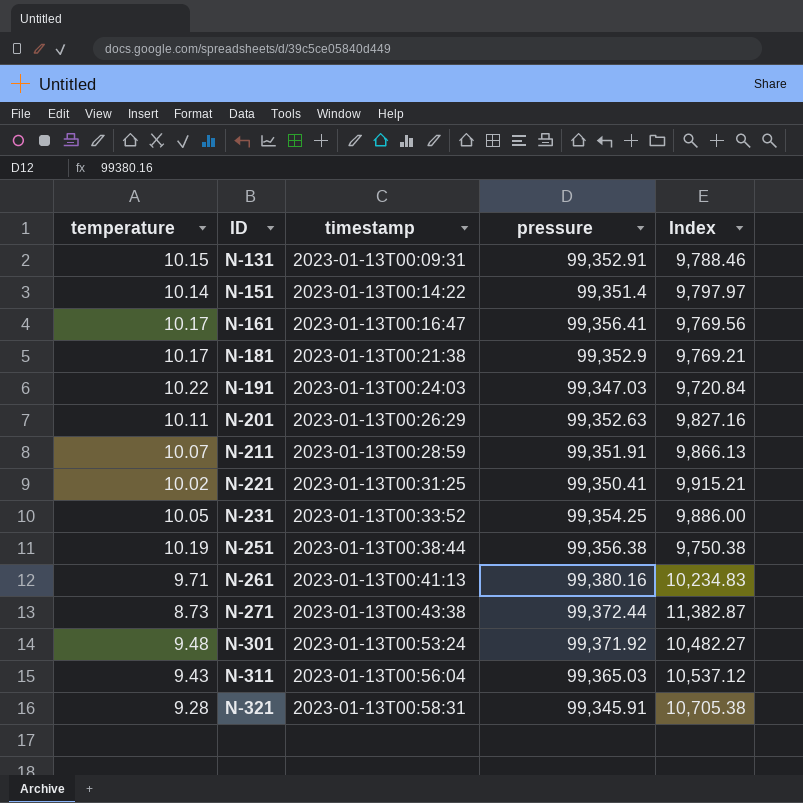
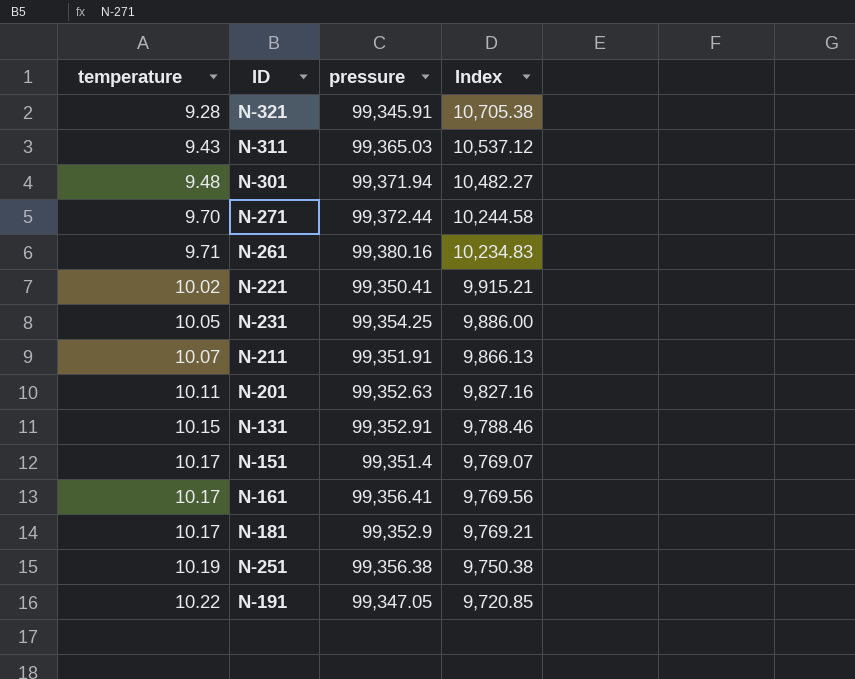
row order: ID ascending -> temperature ascending
column timestamp | position: 3 -> none
N-301 | pressure: 99,371.92 -> 99,371.94
N-271 | temperature: 8.73 -> 9.70
N-271 | Index: 11,382.87 -> 10,244.58
N-151 | temperature: 10.14 -> 10.17
N-151 | Index: 9,797.97 -> 9,769.07
N-191 | pressure: 99,347.03 -> 99,347.05
N-191 | Index: 9,720.84 -> 9,720.85

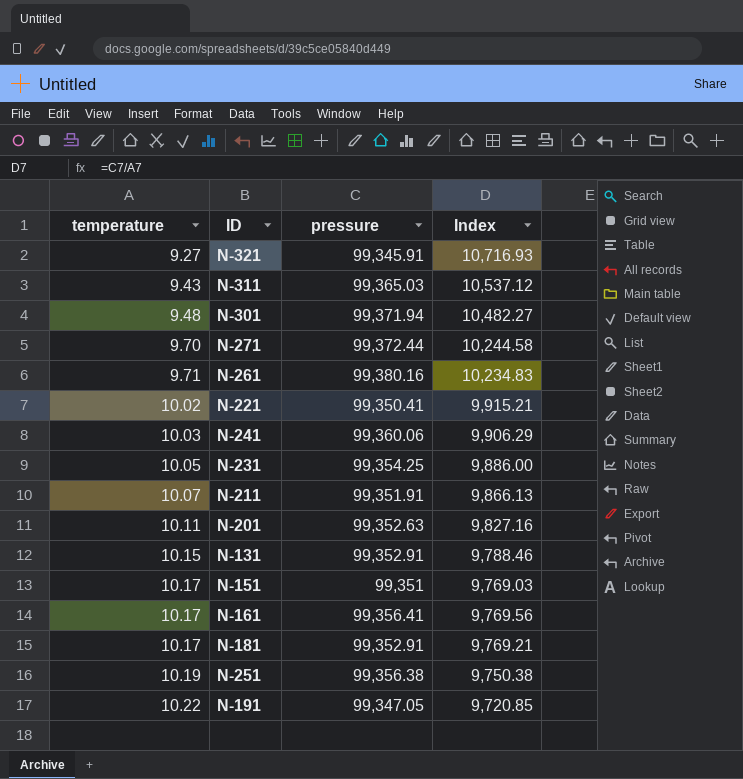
N-321 | temperature: 9.28 -> 9.27
N-321 | Index: 10,705.38 -> 10,716.93
row N-241: none -> 10.03 | 99,360.06 | 9,906.29
N-151 | pressure: 99,351.4 -> 99,351
N-151 | Index: 9,769.07 -> 9,769.03
N-181 | pressure: 99,352.9 -> 99,352.91

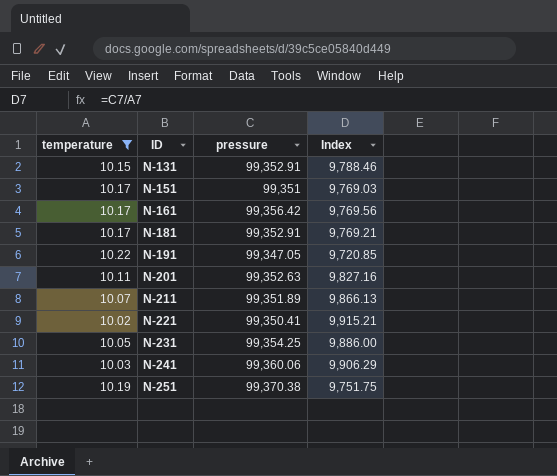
filter: none -> temperature >= 10.02
row order: temperature ascending -> ID ascending
N-161 | pressure: 99,356.41 -> 99,356.42
N-211 | pressure: 99,351.91 -> 99,351.89
N-251 | pressure: 99,356.38 -> 99,370.38
N-251 | Index: 9,750.38 -> 9,751.75

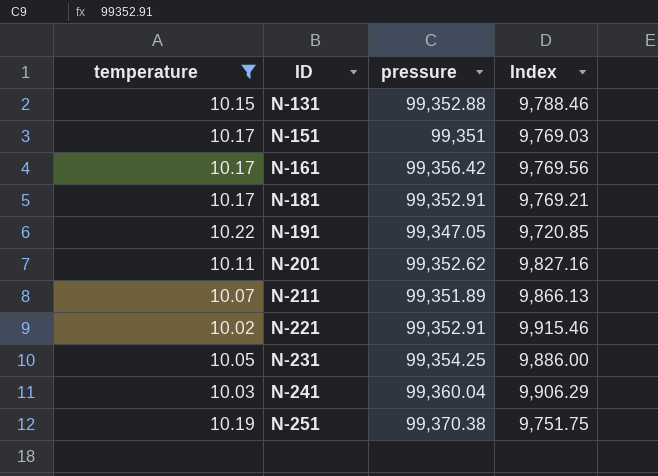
N-131 | pressure: 99,352.91 -> 99,352.88
N-201 | pressure: 99,352.63 -> 99,352.62
N-221 | pressure: 99,350.41 -> 99,352.91
N-221 | Index: 9,915.21 -> 9,915.46
N-241 | pressure: 99,360.06 -> 99,360.04

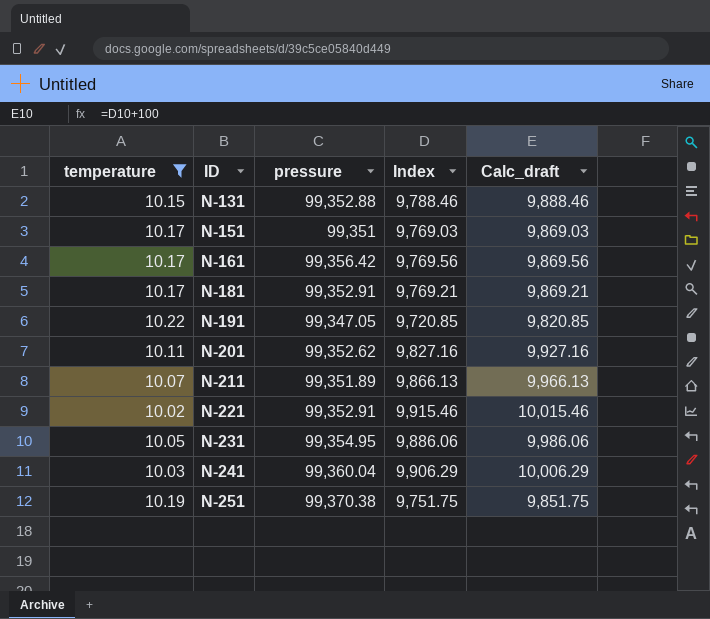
column Calc_draft | formula: none -> [Index] + 100
N-231 | pressure: 99,354.25 -> 99,354.95
N-231 | Index: 9,886.00 -> 9,886.06

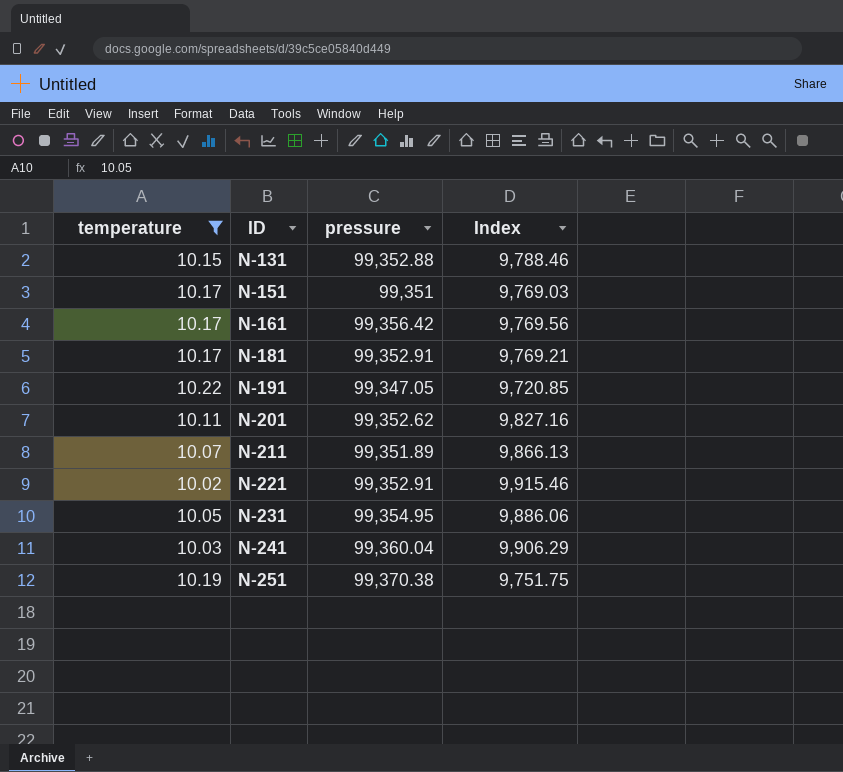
column Calc_draft | formula: [Index] + 100 -> none

